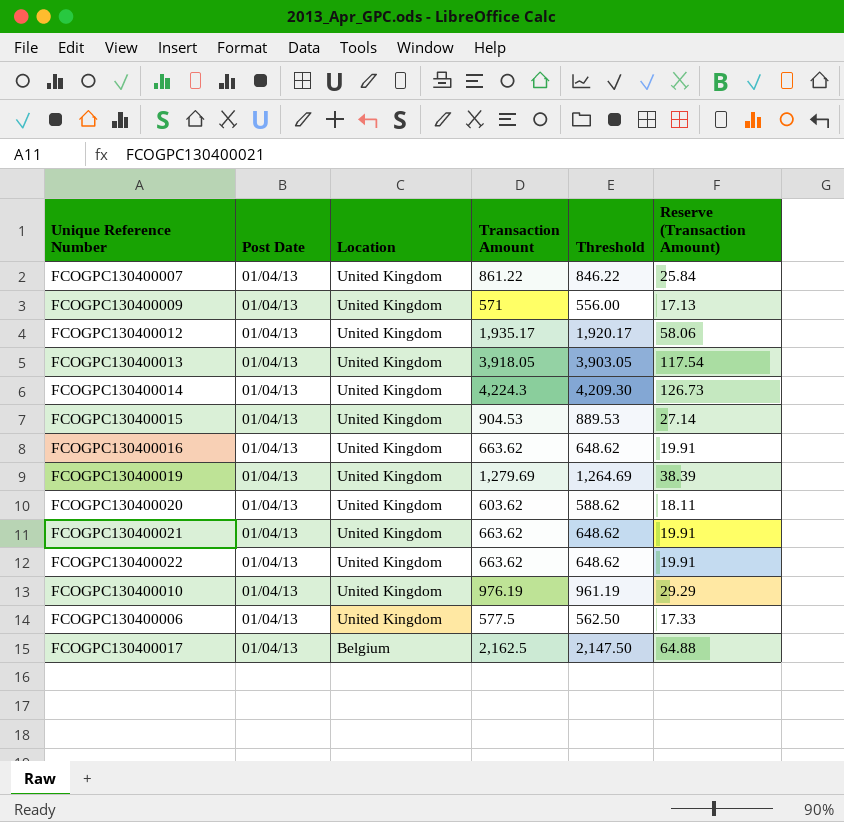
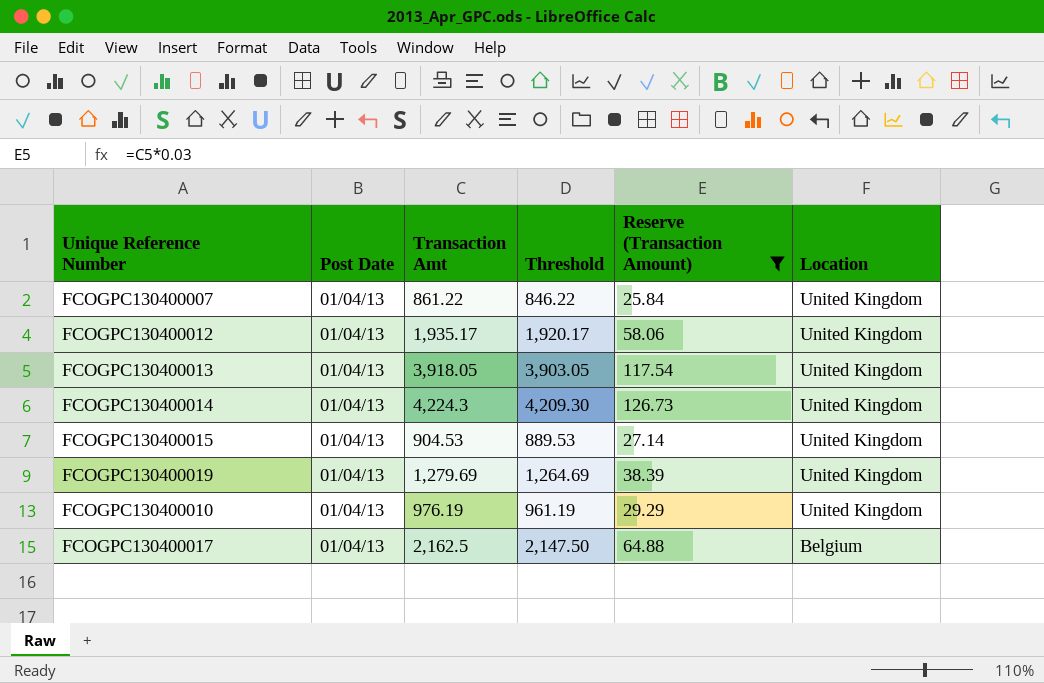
filter: none -> Reserve (Transaction Amount) >= 25.84
column name: Transaction Amount -> Transaction Amt
column Location | position: 3 -> 6

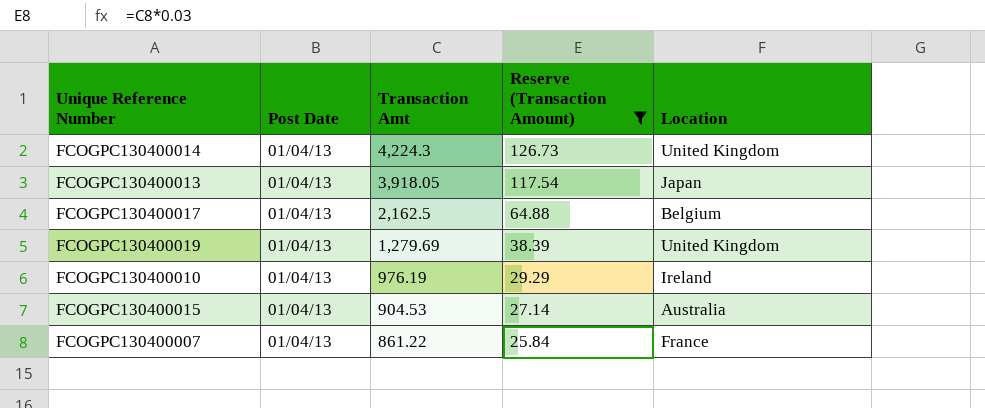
row order: Location descending -> Transaction Amt descending
column Threshold | formula: [Transaction Amt] - 15 -> none
row FCOGPC130400012: 01/04/13 | 1,935.17 | 1,920.17 | 58.06 | United Kingdom -> none
FCOGPC130400013 | Location: United Kingdom -> Japan
FCOGPC130400010 | Location: United Kingdom -> Ireland
FCOGPC130400015 | Location: United Kingdom -> Australia
FCOGPC130400007 | Location: United Kingdom -> France

